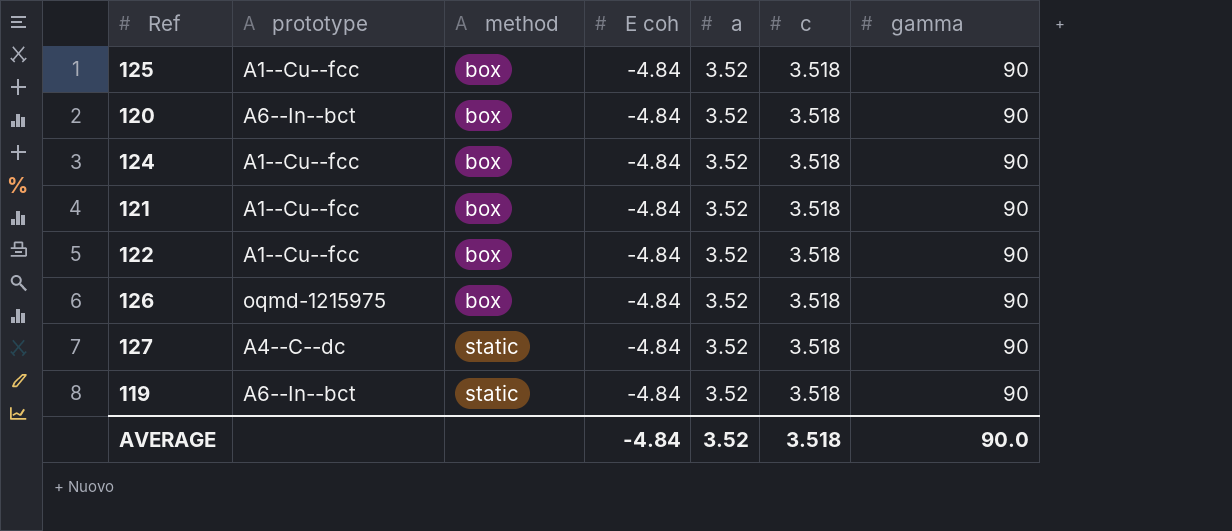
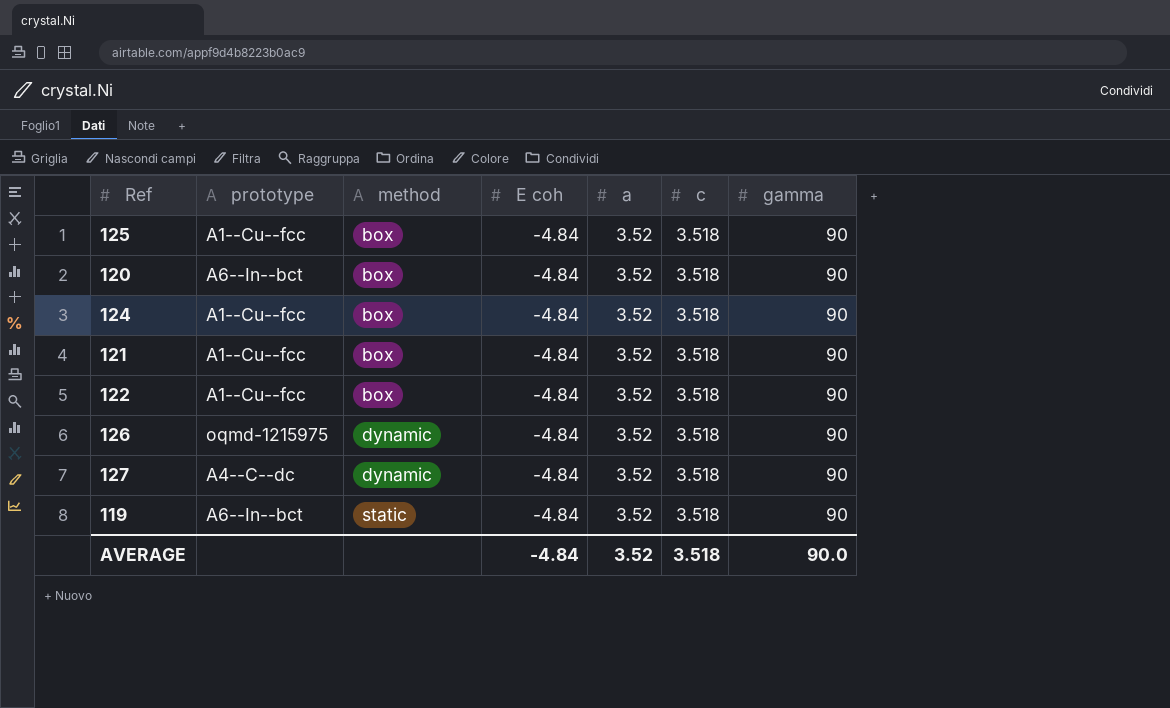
126 | method: box -> dynamic
127 | method: static -> dynamic

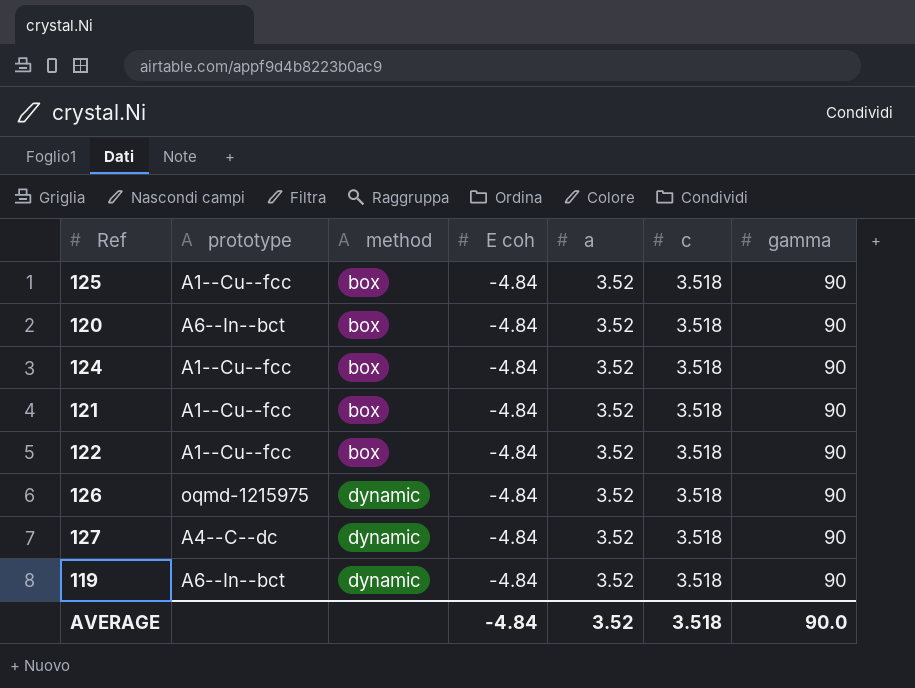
119 | method: static -> dynamic

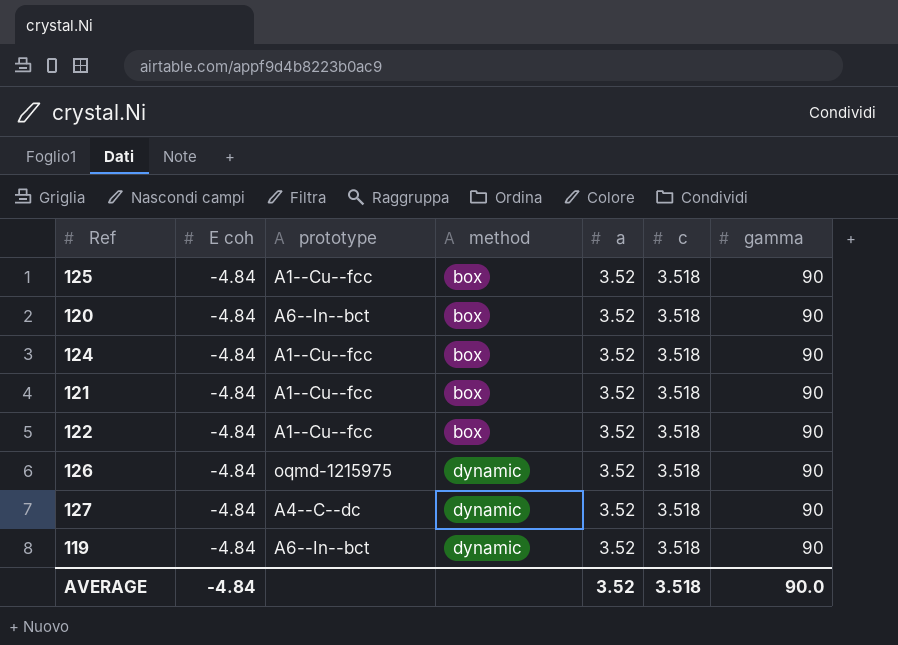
column E coh | position: 4 -> 2

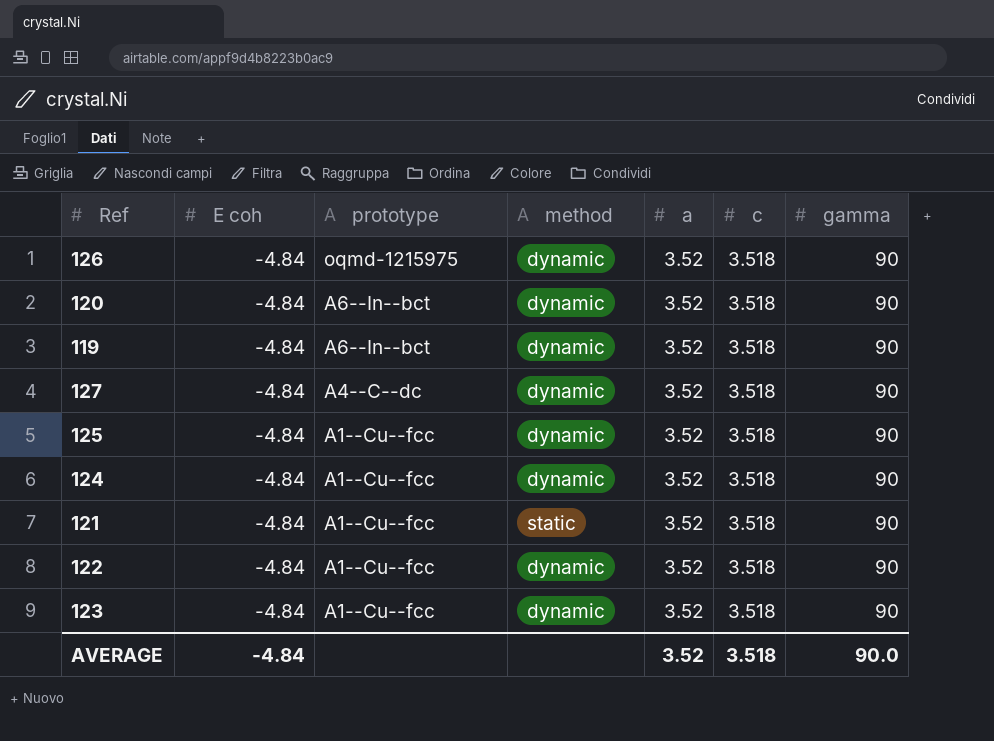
row order: method ascending -> prototype descending
120 | method: box -> dynamic
125 | method: box -> dynamic
124 | method: box -> dynamic
121 | method: box -> static
122 | method: box -> dynamic
row 123: none -> -4.84 | A1--Cu--fcc | dynamic | 3.52 | 3.518 | 90

